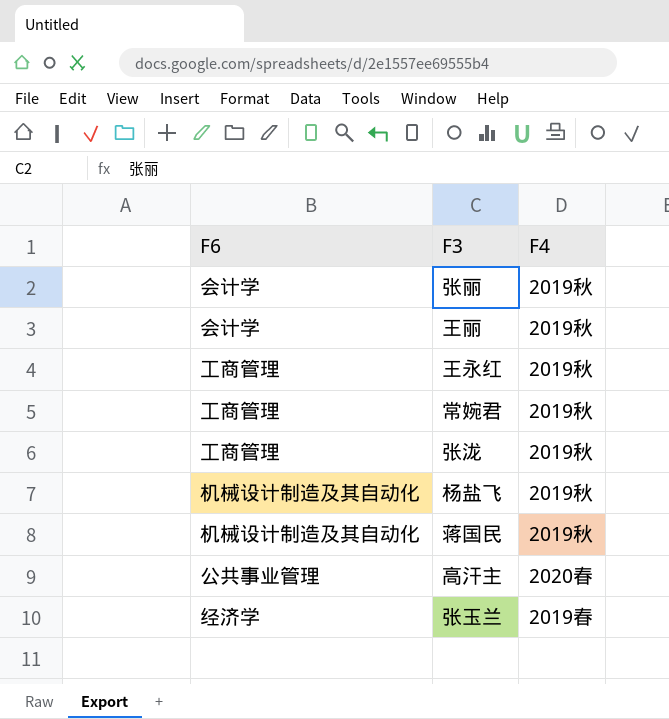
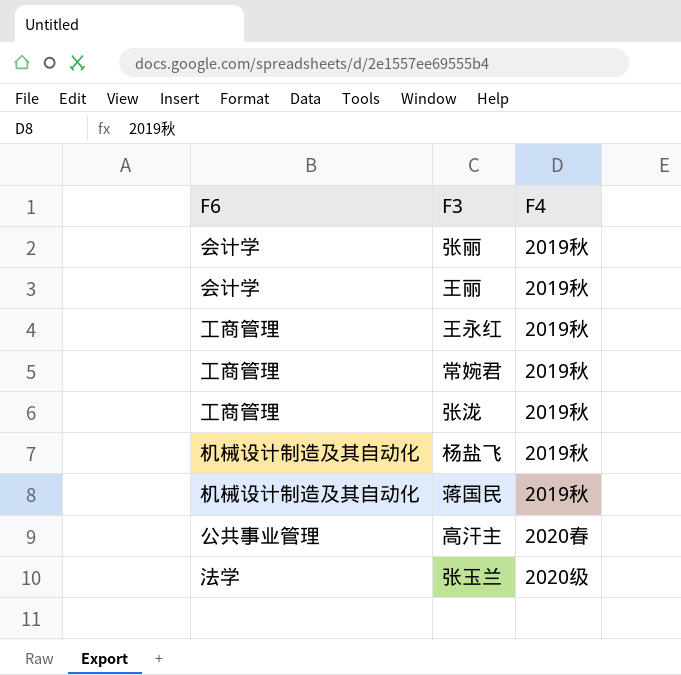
张玉兰 | F6: 经济学 -> 法学
张玉兰 | F4: 2019春 -> 2020级

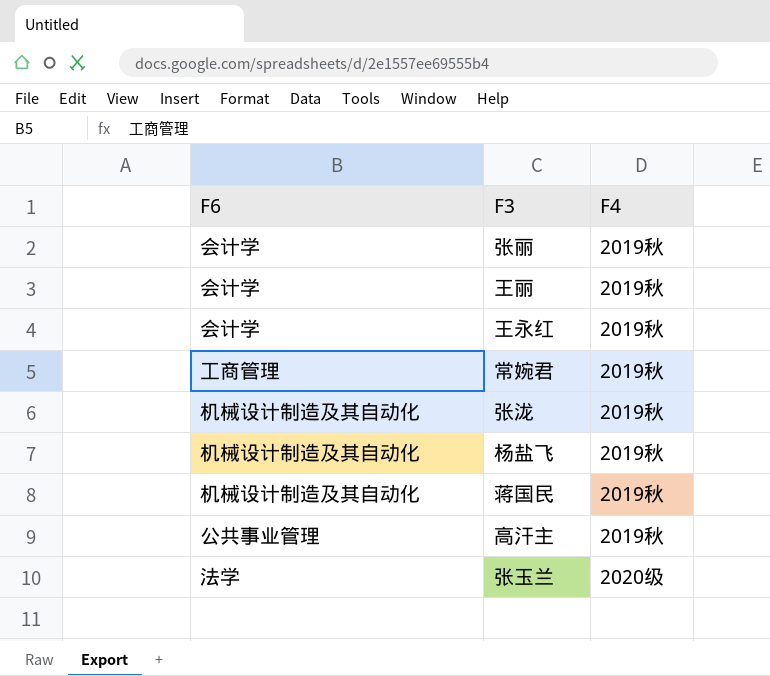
王永红 | F6: 工商管理 -> 会计学
张泷 | F6: 工商管理 -> 机械设计制造及其自动化
高汗主 | F4: 2020春 -> 2019秋

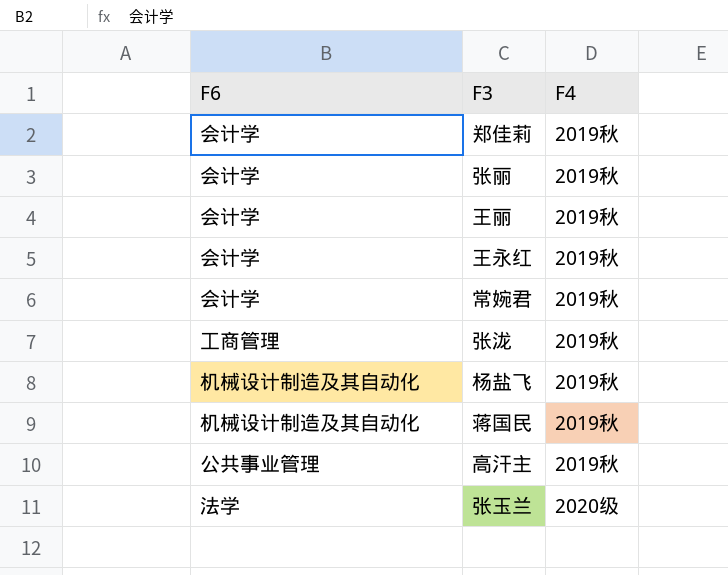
row 郑佳莉: none -> 会计学 | 2019秋
常婉君 | F6: 工商管理 -> 会计学
张泷 | F6: 机械设计制造及其自动化 -> 工商管理

